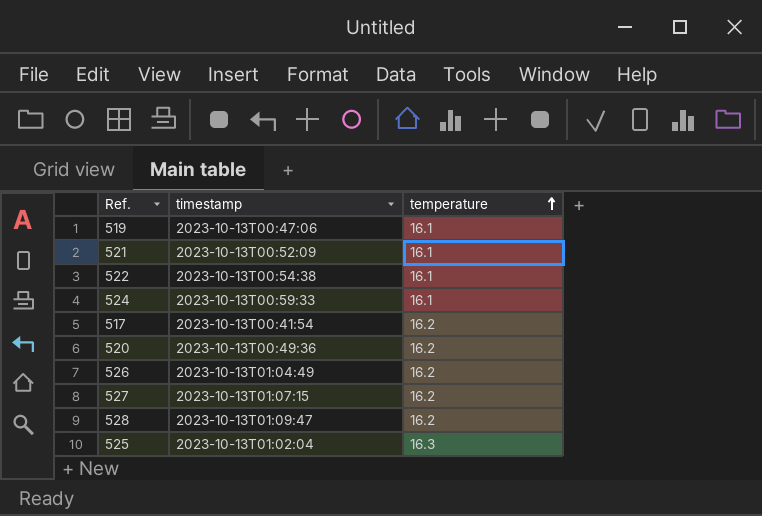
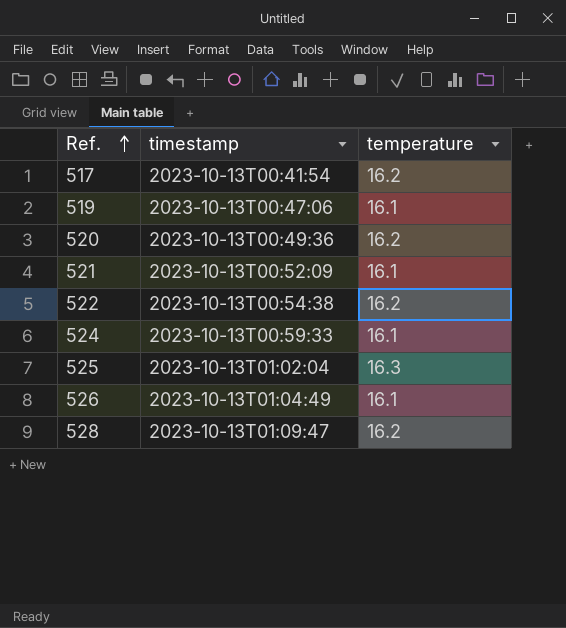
row order: temperature ascending -> Ref. ascending
row 527: 2023-10-13T01:07:15 | 16.2 -> none
522 | temperature: 16.1 -> 16.2
526 | temperature: 16.2 -> 16.1

